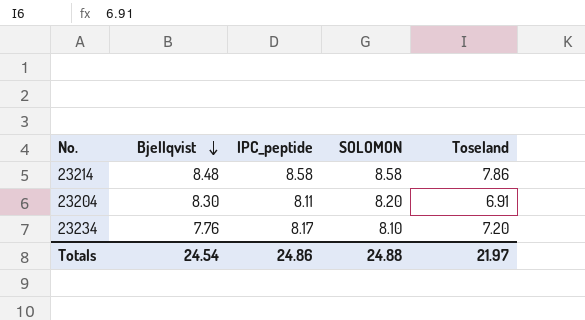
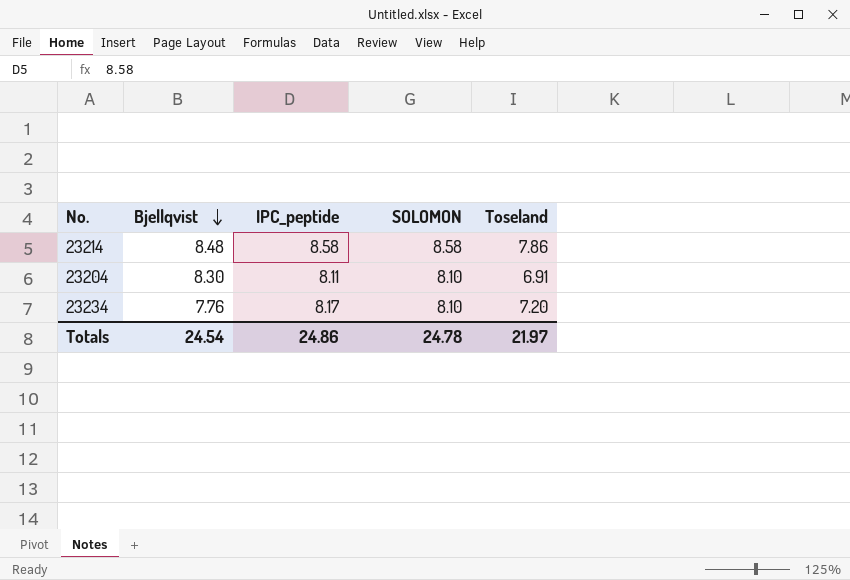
23204 | SOLOMON: 8.20 -> 8.10
Totals | SOLOMON: 24.88 -> 24.78

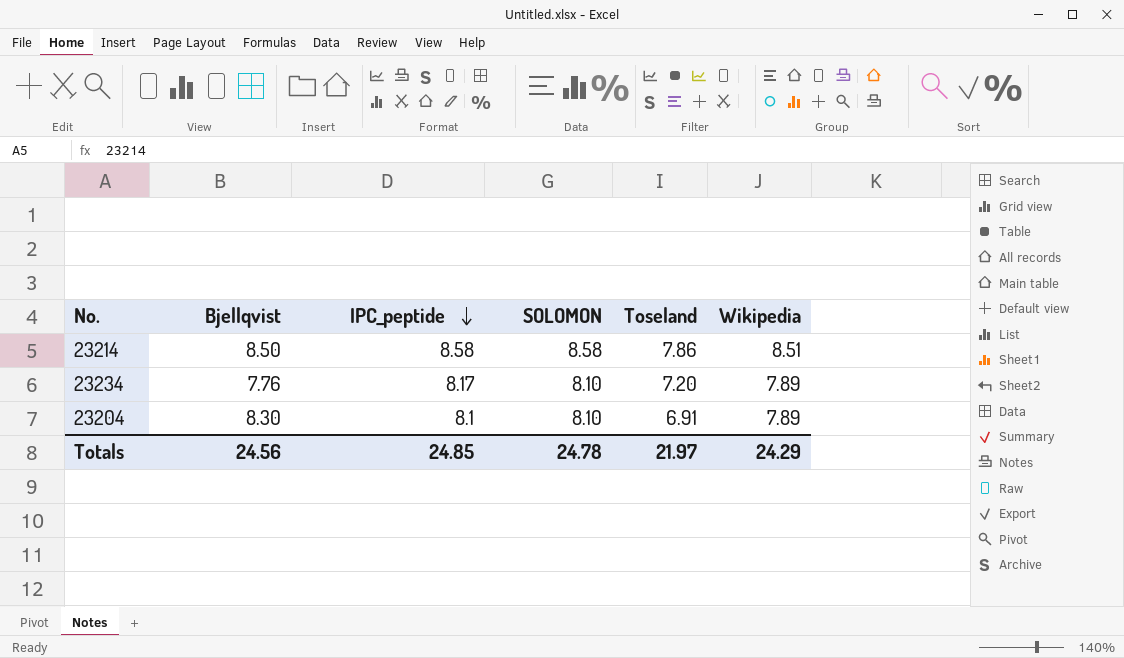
row order: Bjellqvist descending -> IPC_peptide descending
column Wikipedia | position: none -> 6
23214 | Bjellqvist: 8.48 -> 8.50
23204 | IPC_peptide: 8.11 -> 8.1
Totals | Bjellqvist: 24.54 -> 24.56
Totals | IPC_peptide: 24.86 -> 24.85

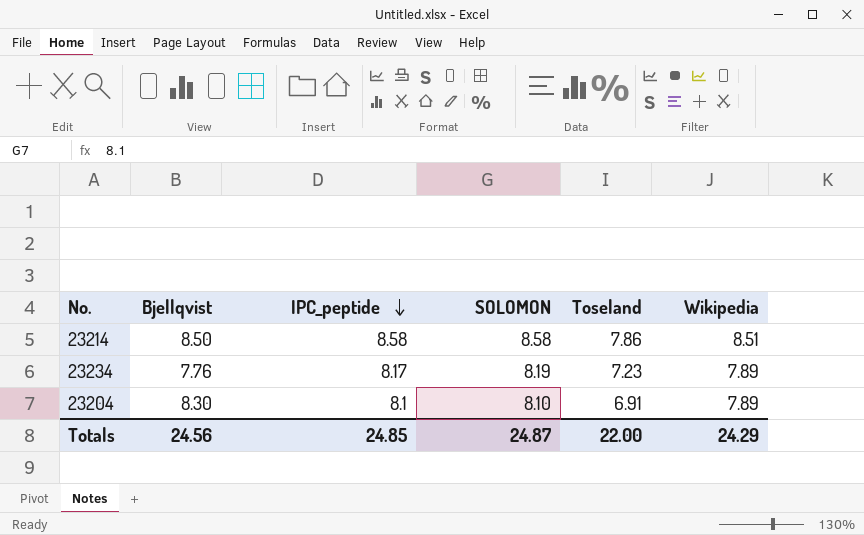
23234 | SOLOMON: 8.10 -> 8.19
23234 | Toseland: 7.20 -> 7.23
Totals | SOLOMON: 24.78 -> 24.87
Totals | Toseland: 21.97 -> 22.00

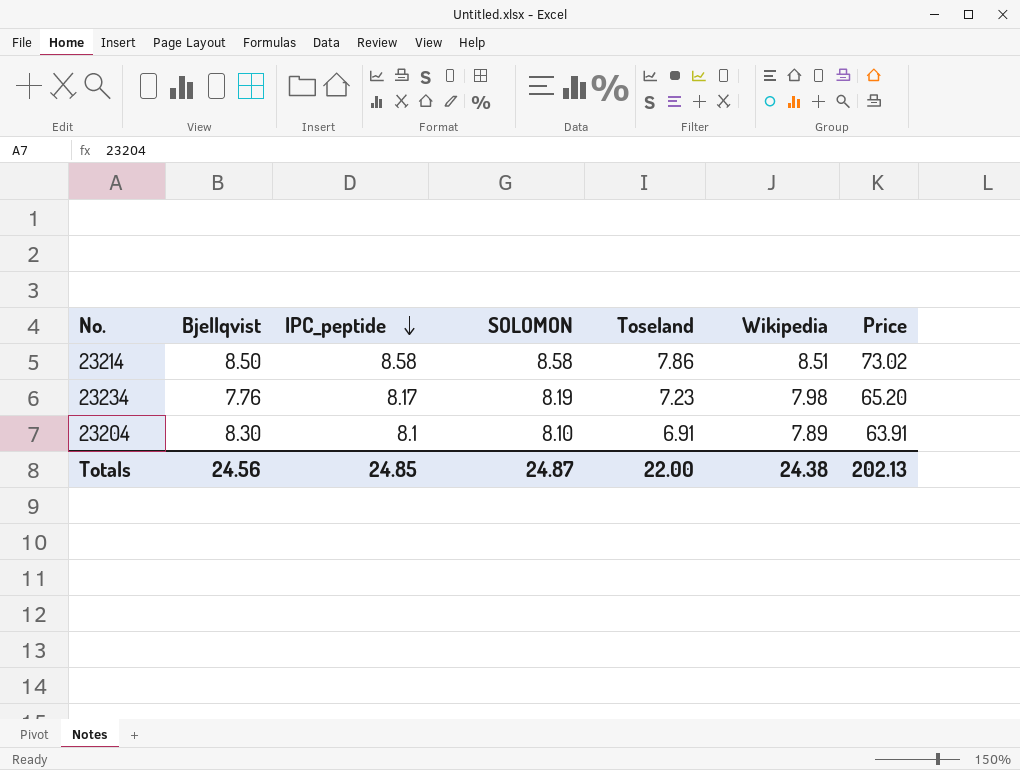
column Price | formula: none -> [IPC_peptide] * [Wikipedia]
23234 | Wikipedia: 7.89 -> 7.98
Totals | Wikipedia: 24.29 -> 24.38

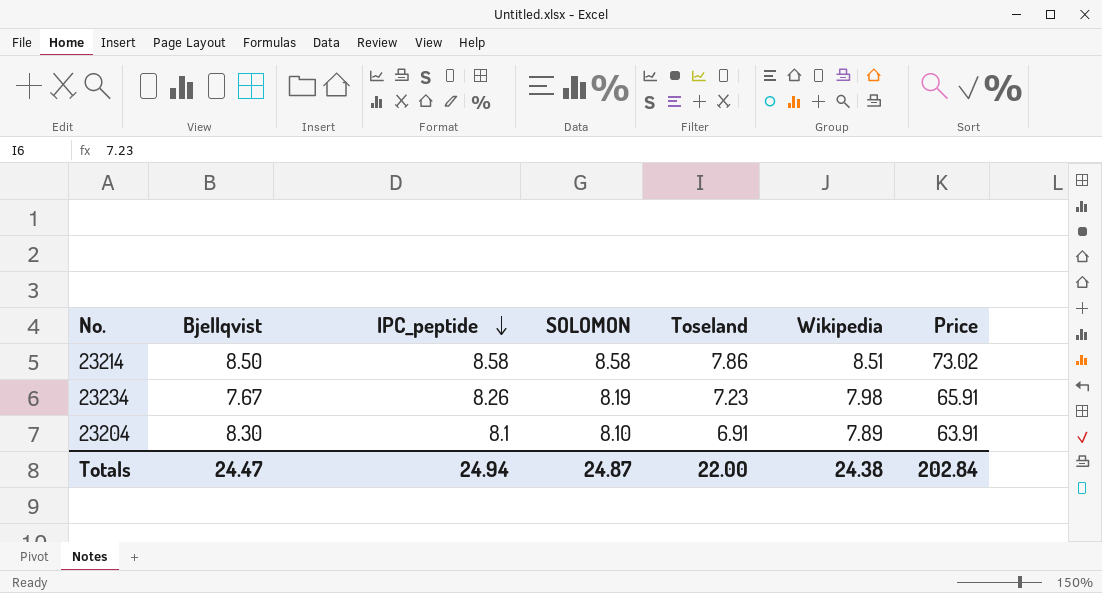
23234 | Bjellqvist: 7.76 -> 7.67
23234 | IPC_peptide: 8.17 -> 8.26
23234 | Price: 65.20 -> 65.91
Totals | Bjellqvist: 24.56 -> 24.47
Totals | IPC_peptide: 24.85 -> 24.94
Totals | Price: 202.13 -> 202.84

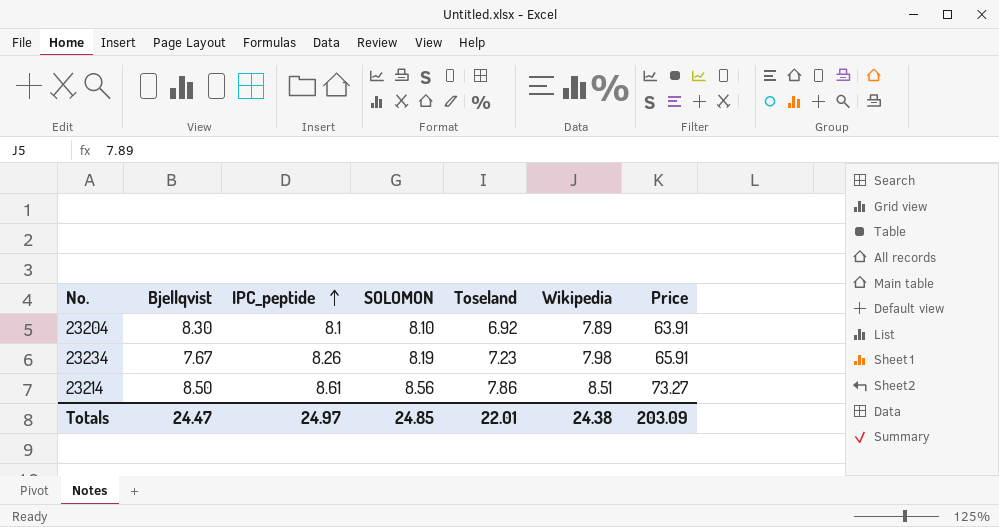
row order: IPC_peptide descending -> IPC_peptide ascending
23204 | Toseland: 6.91 -> 6.92
23214 | IPC_peptide: 8.58 -> 8.61
23214 | SOLOMON: 8.58 -> 8.56
23214 | Price: 73.02 -> 73.27
Totals | IPC_peptide: 24.94 -> 24.97
Totals | SOLOMON: 24.87 -> 24.85
Totals | Toseland: 22.00 -> 22.01
Totals | Price: 202.84 -> 203.09

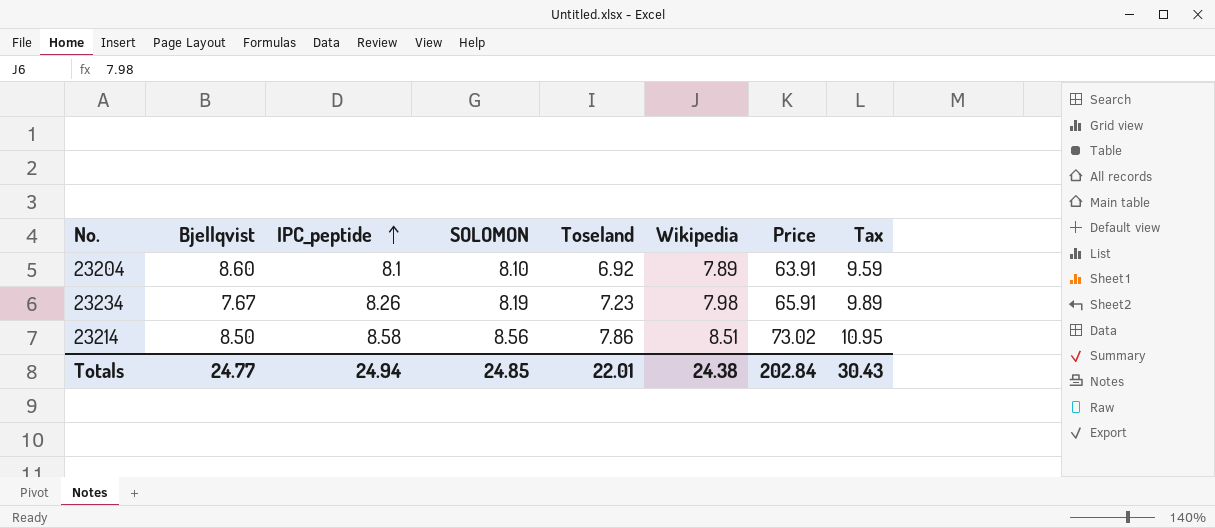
column Tax | formula: none -> [Price] * 0.15
23204 | Bjellqvist: 8.30 -> 8.60
23214 | IPC_peptide: 8.61 -> 8.58
23214 | Price: 73.27 -> 73.02
Totals | Bjellqvist: 24.47 -> 24.77
Totals | IPC_peptide: 24.97 -> 24.94
Totals | Price: 203.09 -> 202.84

